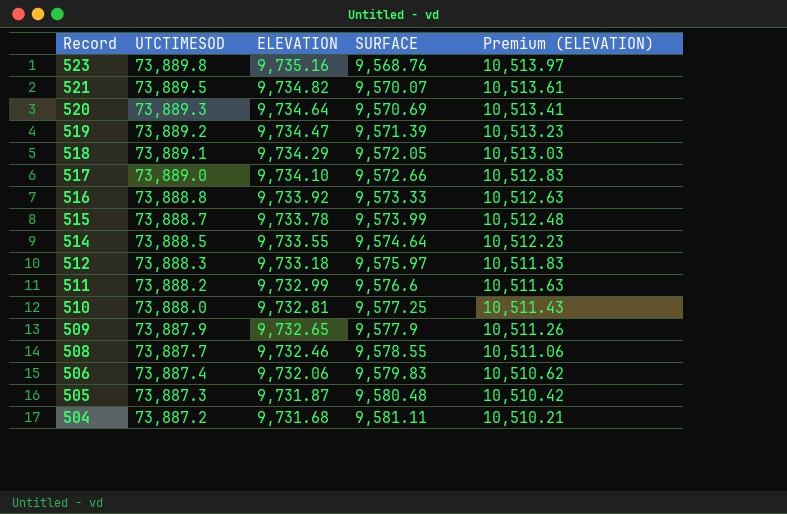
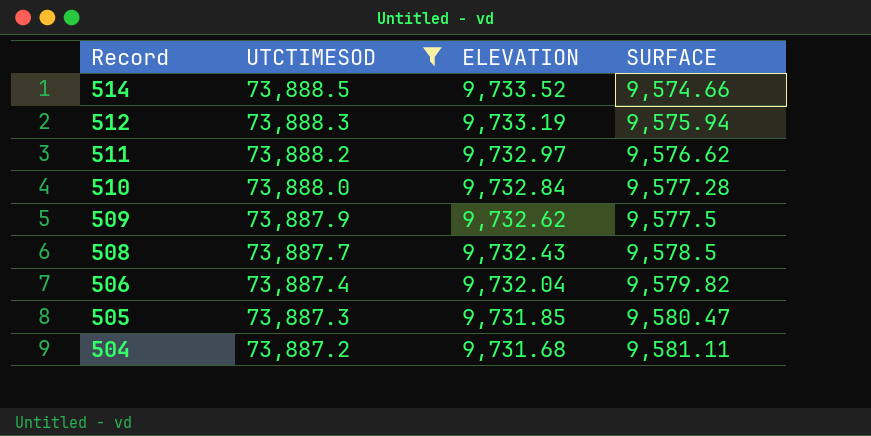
filter: none -> UTCTIMESOD <= 73,888.5
column Premium (ELEVATION) | formula: [ELEVATION] * 1.08 -> none
514 | ELEVATION: 9,733.55 -> 9,733.52
514 | SURFACE: 9,574.64 -> 9,574.66
512 | ELEVATION: 9,733.18 -> 9,733.19
512 | SURFACE: 9,575.97 -> 9,575.94
511 | ELEVATION: 9,732.99 -> 9,732.97
511 | SURFACE: 9,576.6 -> 9,576.62
510 | ELEVATION: 9,732.81 -> 9,732.84
510 | SURFACE: 9,577.25 -> 9,577.28
509 | ELEVATION: 9,732.65 -> 9,732.62
509 | SURFACE: 9,577.9 -> 9,577.5
508 | ELEVATION: 9,732.46 -> 9,732.43
508 | SURFACE: 9,578.55 -> 9,578.5
506 | ELEVATION: 9,732.06 -> 9,732.04
506 | SURFACE: 9,579.83 -> 9,579.82
505 | ELEVATION: 9,731.87 -> 9,731.85
505 | SURFACE: 9,580.48 -> 9,580.47

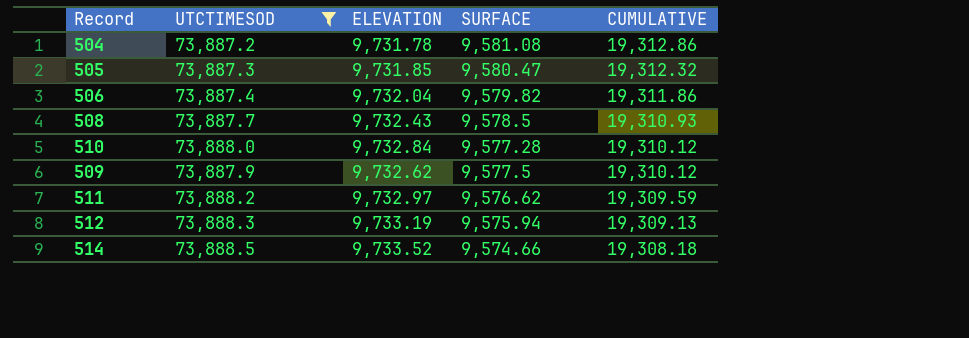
row order: Record descending -> CUMULATIVE descending
column CUMULATIVE | formula: none -> [ELEVATION] + [SURFACE]
504 | ELEVATION: 9,731.68 -> 9,731.78
504 | SURFACE: 9,581.11 -> 9,581.08

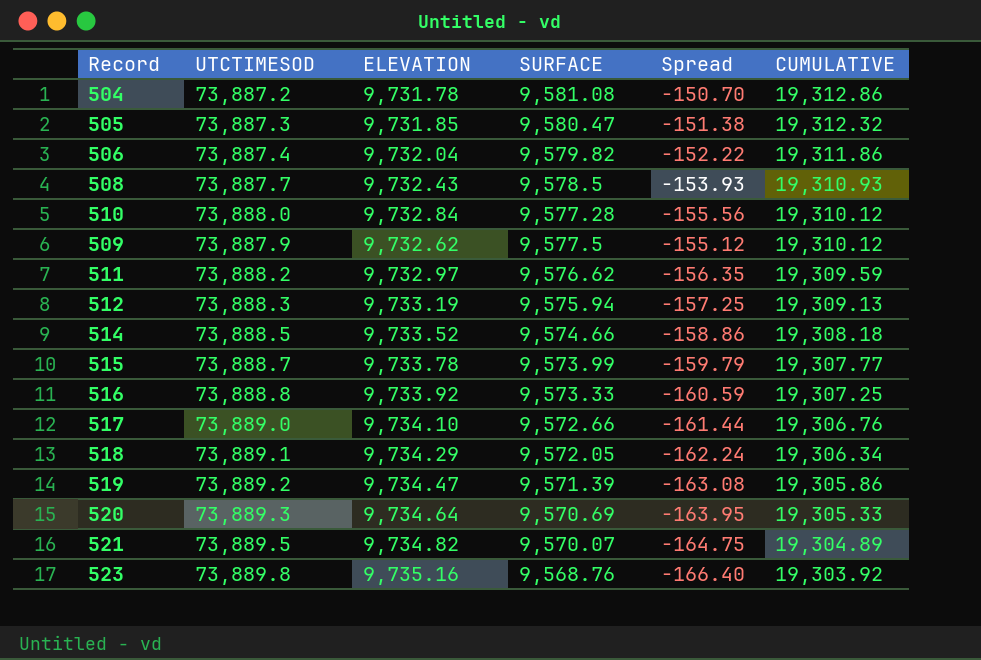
filter: UTCTIMESOD <= 73,888.5 -> none
column Spread | formula: none -> [SURFACE] - [ELEVATION]

